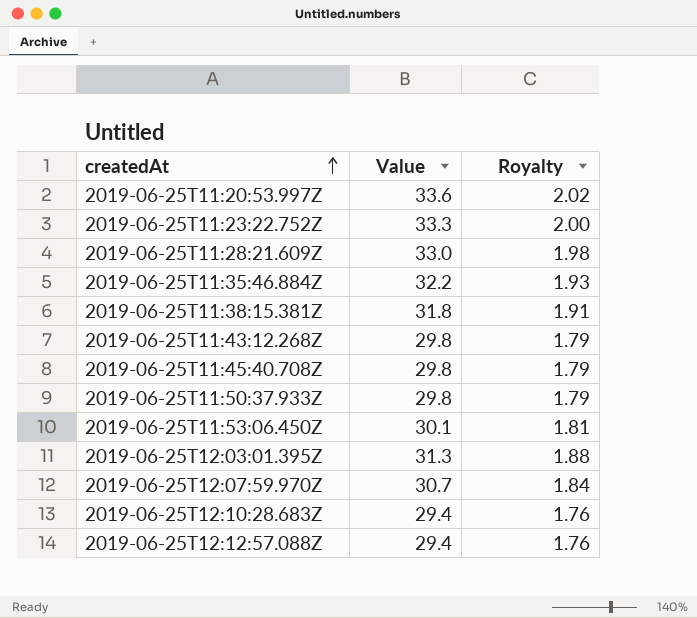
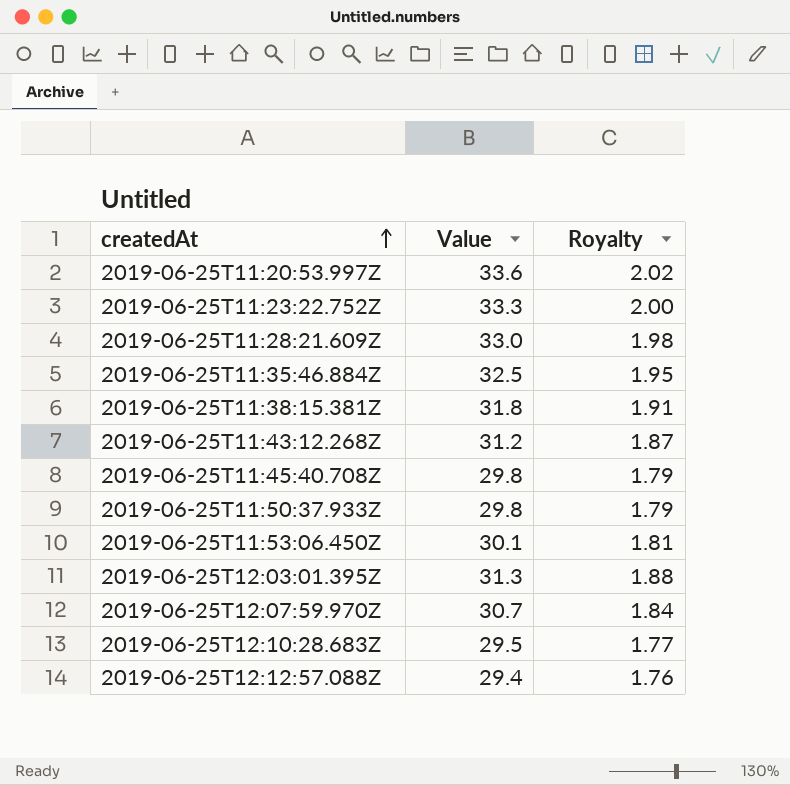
2019-06-25T11:35:46.884Z | Value: 32.2 -> 32.5
2019-06-25T11:35:46.884Z | Royalty: 1.93 -> 1.95
2019-06-25T11:43:12.268Z | Value: 29.8 -> 31.2
2019-06-25T11:43:12.268Z | Royalty: 1.79 -> 1.87
2019-06-25T12:10:28.683Z | Value: 29.4 -> 29.5
2019-06-25T12:10:28.683Z | Royalty: 1.76 -> 1.77

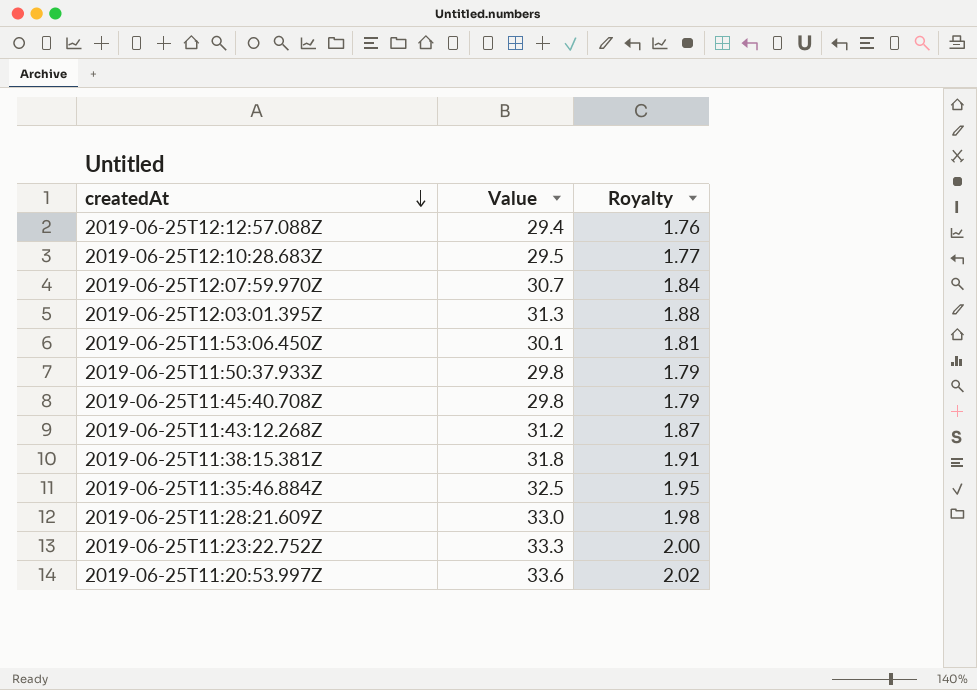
row order: createdAt ascending -> createdAt descending

